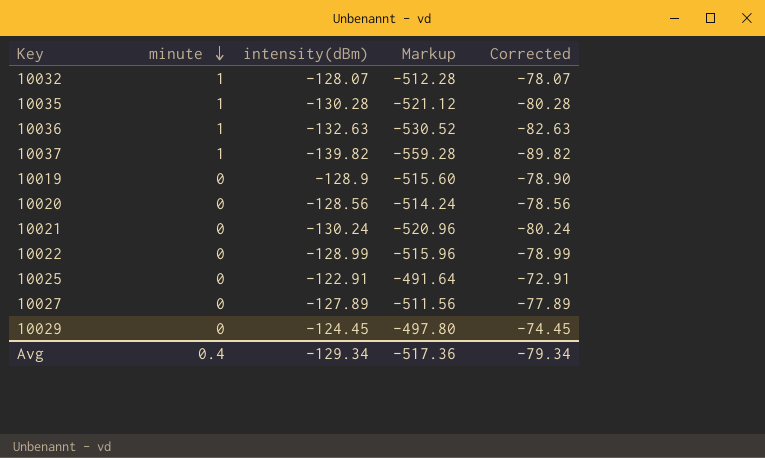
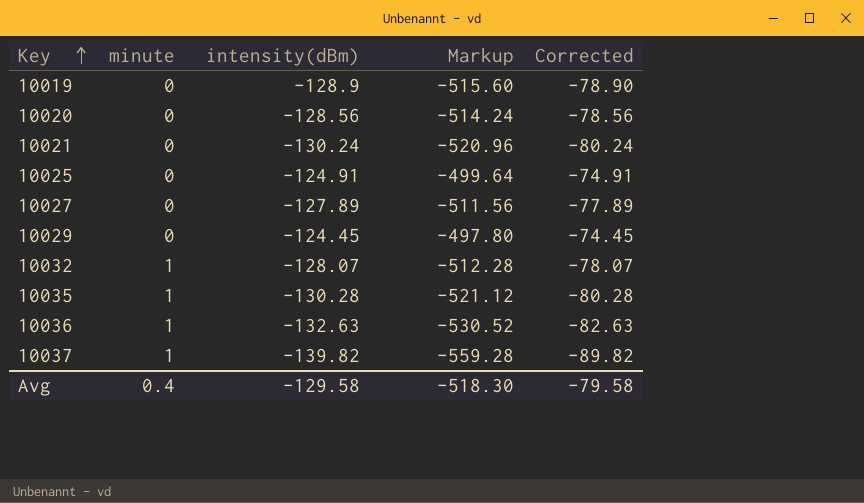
row order: minute descending -> Key ascending
row 10022: 0 | -128.99 | -515.96 | -78.99 -> none
10025 | intensity(dBm): -122.91 -> -124.91
10025 | Markup: -491.64 -> -499.64
10025 | Corrected: -72.91 -> -74.91
Avg | intensity(dBm): -129.34 -> -129.58
Avg | Markup: -517.36 -> -518.30
Avg | Corrected: -79.34 -> -79.58

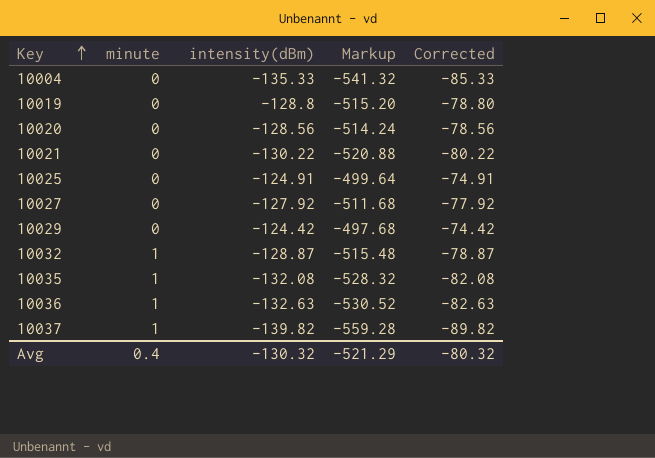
row 10004: none -> 0 | -135.33 | -541.32 | -85.33
10019 | intensity(dBm): -128.9 -> -128.8
10019 | Markup: -515.60 -> -515.20
10019 | Corrected: -78.90 -> -78.80
10021 | intensity(dBm): -130.24 -> -130.22
10021 | Markup: -520.96 -> -520.88
10021 | Corrected: -80.24 -> -80.22
10027 | intensity(dBm): -127.89 -> -127.92
10027 | Markup: -511.56 -> -511.68
10027 | Corrected: -77.89 -> -77.92
10029 | intensity(dBm): -124.45 -> -124.42
10029 | Markup: -497.80 -> -497.68
10029 | Corrected: -74.45 -> -74.42
10032 | intensity(dBm): -128.07 -> -128.87
10032 | Markup: -512.28 -> -515.48
10032 | Corrected: -78.07 -> -78.87
10035 | intensity(dBm): -130.28 -> -132.08
10035 | Markup: -521.12 -> -528.32
10035 | Corrected: -80.28 -> -82.08
Avg | intensity(dBm): -129.58 -> -130.32
Avg | Markup: -518.30 -> -521.29
Avg | Corrected: -79.58 -> -80.32

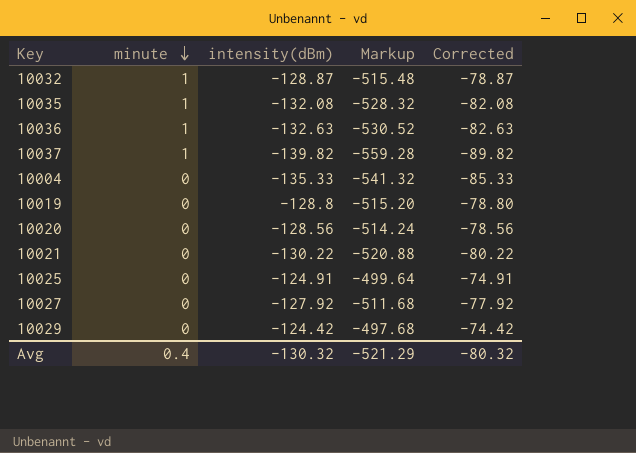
row order: Key ascending -> minute descending

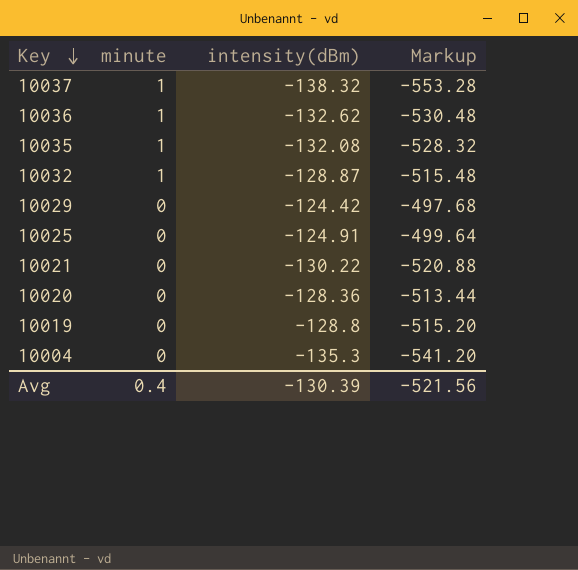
row order: minute descending -> Key descending
column Corrected | formula: [intensity(dBm)] + 50 -> none
row 10027: 0 | -127.92 | -511.68 | -77.92 -> none
10037 | intensity(dBm): -139.82 -> -138.32
10037 | Markup: -559.28 -> -553.28
10036 | intensity(dBm): -132.63 -> -132.62
10036 | Markup: -530.52 -> -530.48
10020 | intensity(dBm): -128.56 -> -128.36
10020 | Markup: -514.24 -> -513.44
10004 | intensity(dBm): -135.33 -> -135.3
10004 | Markup: -541.32 -> -541.20
Avg | intensity(dBm): -130.32 -> -130.39
Avg | Markup: -521.29 -> -521.56

